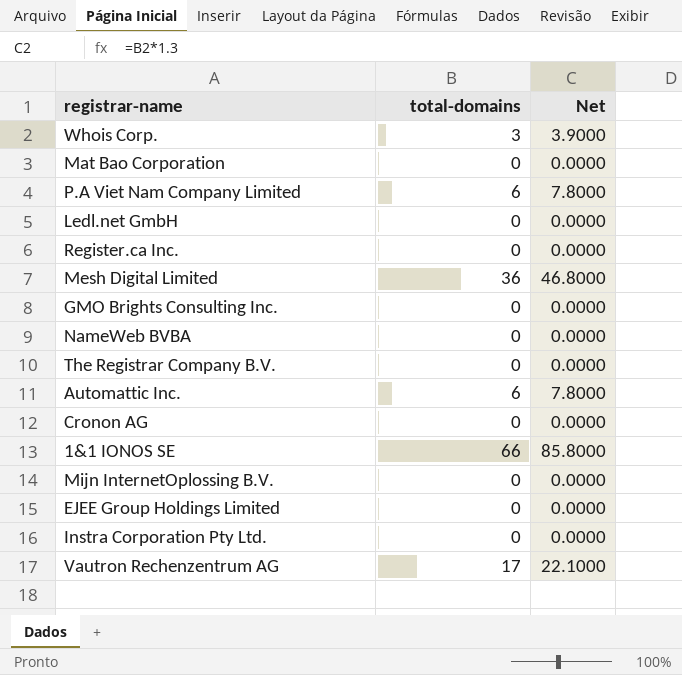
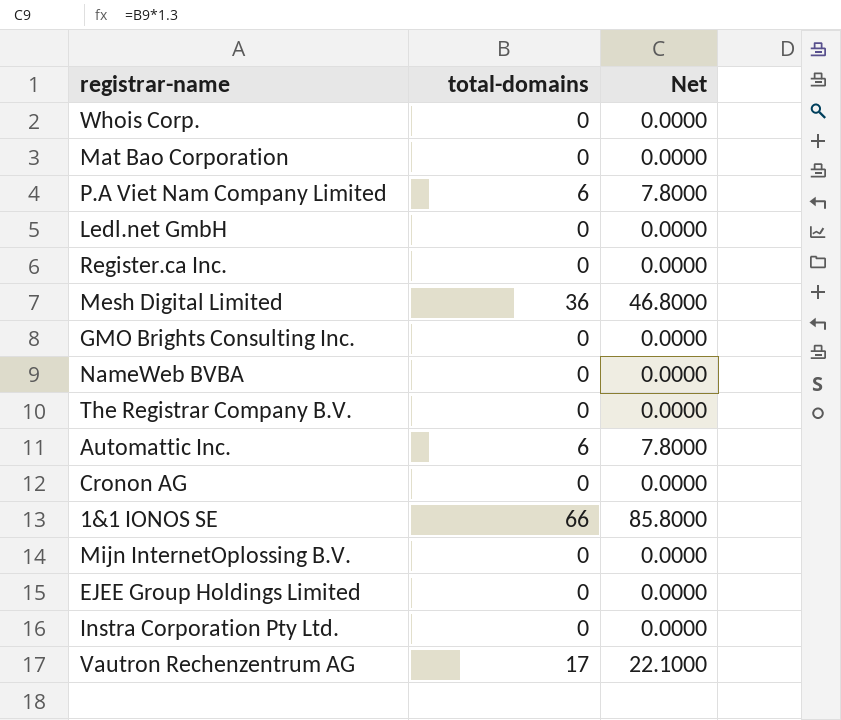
Whois Corp. | total-domains: 3 -> 0
Whois Corp. | Net: 3.9000 -> 0.0000

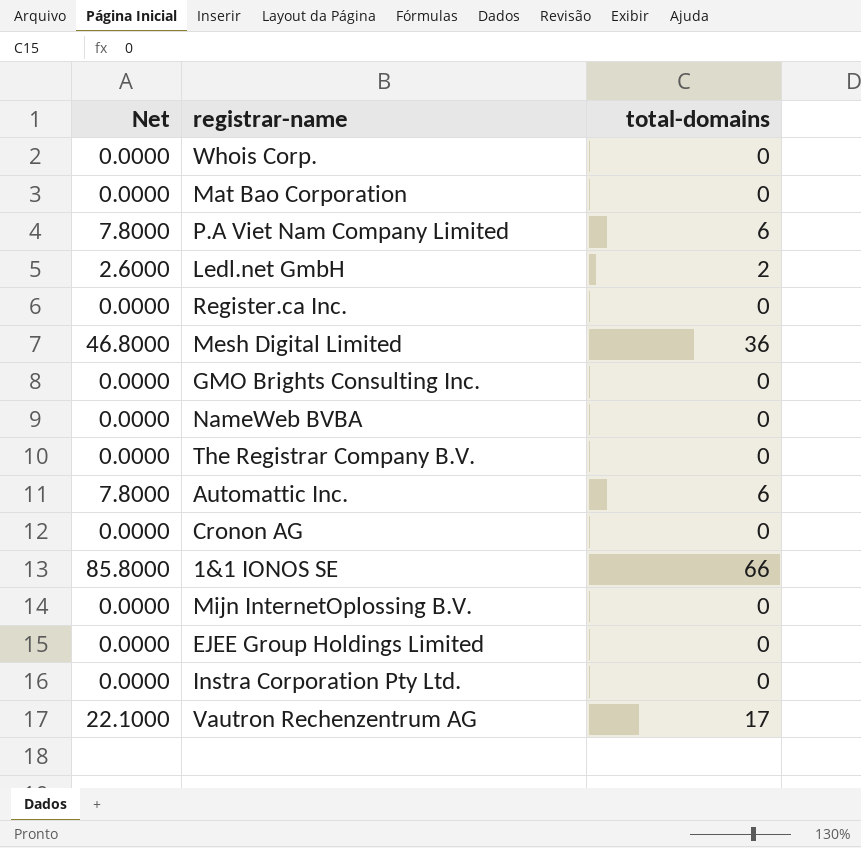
column Net | position: 3 -> 1
Ledl.net GmbH | Net: 0.0000 -> 2.6000
Ledl.net GmbH | total-domains: 0 -> 2

